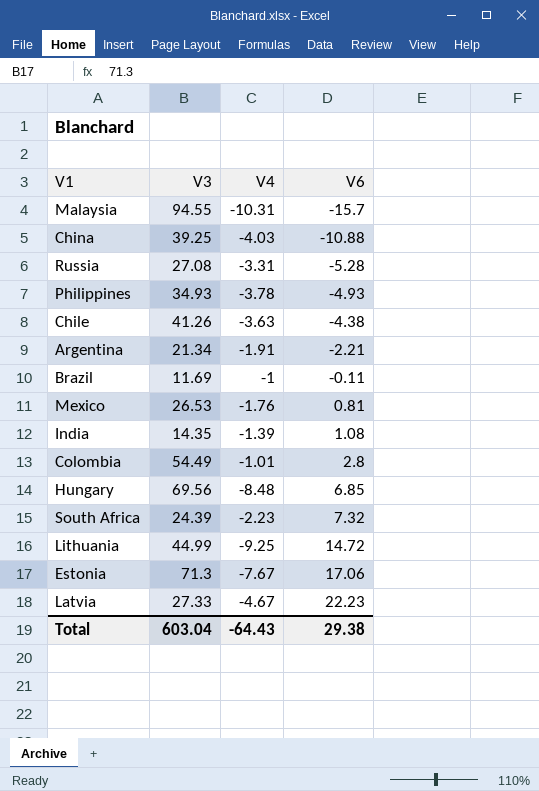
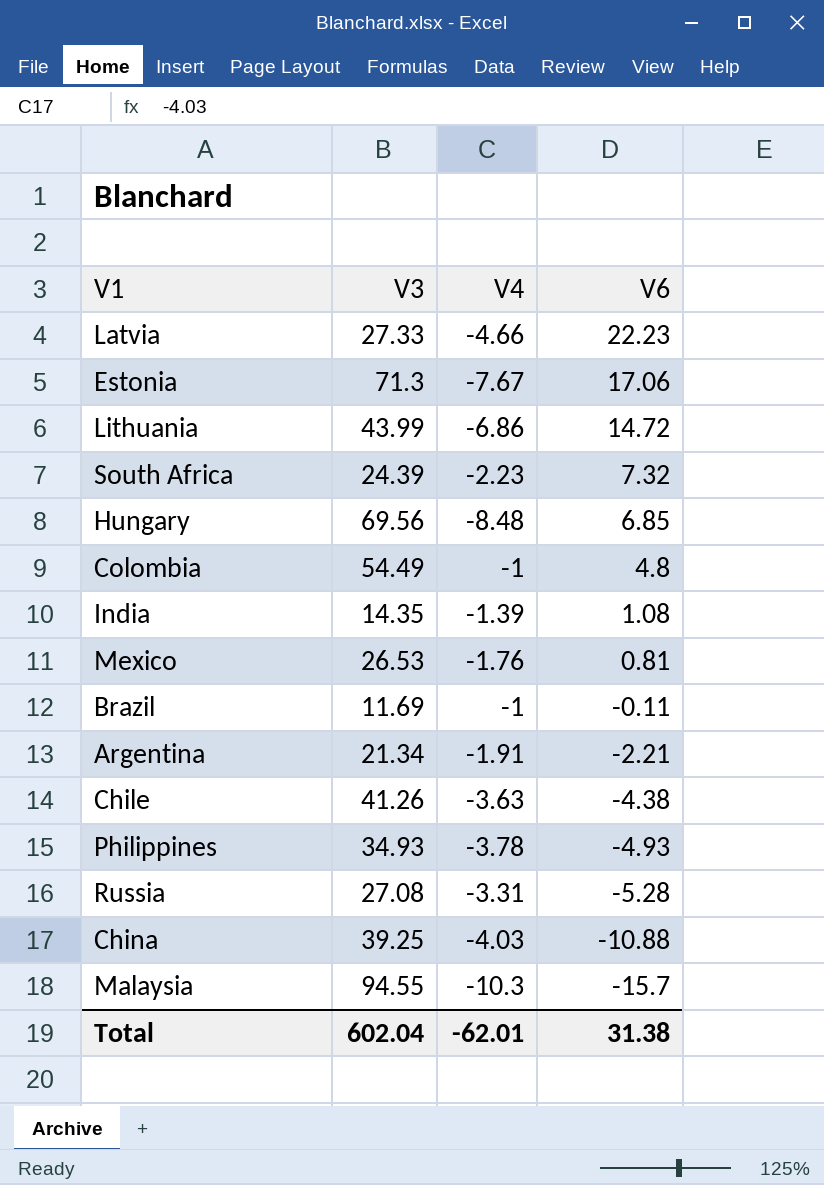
row order: V6 ascending -> V6 descending
Latvia | V4: -4.67 -> -4.66
Lithuania | V3: 44.99 -> 43.99
Lithuania | V4: -9.25 -> -6.86
Colombia | V4: -1.01 -> -1
Colombia | V6: 2.8 -> 4.8
Malaysia | V4: -10.31 -> -10.3
Total | V3: 603.04 -> 602.04
Total | V4: -64.43 -> -62.01
Total | V6: 29.38 -> 31.38

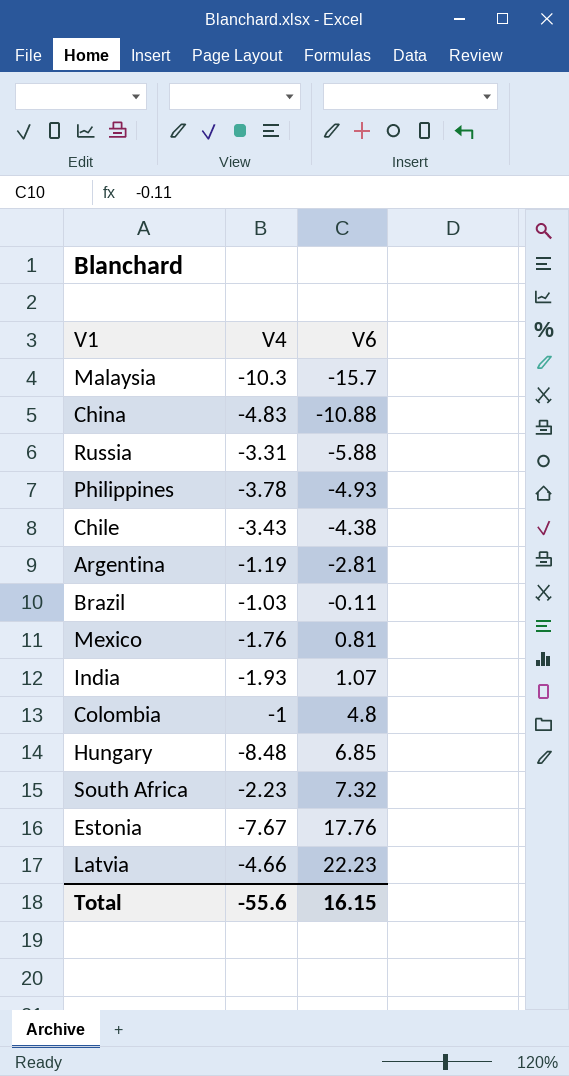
row order: V6 descending -> V6 ascending
column V3 | position: 2 -> none
row Lithuania: 43.99 | -6.86 | 14.72 -> none
China | V4: -4.03 -> -4.83
Russia | V6: -5.28 -> -5.88
Chile | V4: -3.63 -> -3.43
Argentina | V4: -1.91 -> -1.19
Argentina | V6: -2.21 -> -2.81
Brazil | V4: -1 -> -1.03
India | V4: -1.39 -> -1.93
India | V6: 1.08 -> 1.07
Estonia | V6: 17.06 -> 17.76
Total | V4: -62.01 -> -55.6
Total | V6: 31.38 -> 16.15

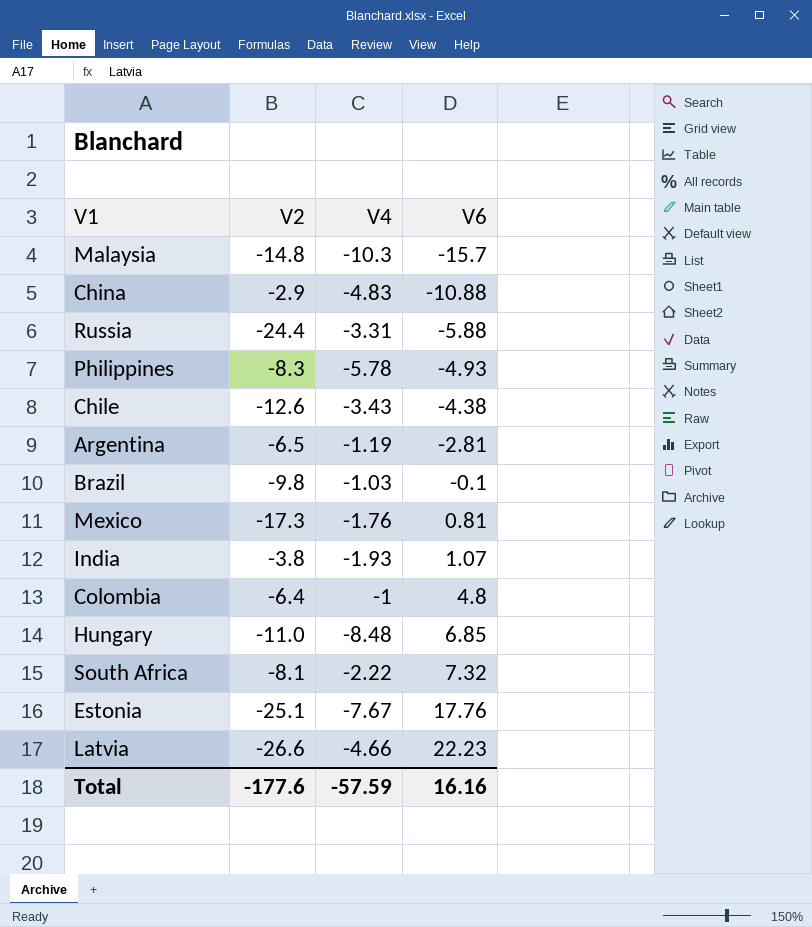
column V2 | position: none -> 2
Philippines | V4: -3.78 -> -5.78
Brazil | V6: -0.11 -> -0.1
South Africa | V4: -2.23 -> -2.22
Total | V4: -55.6 -> -57.59
Total | V6: 16.15 -> 16.16

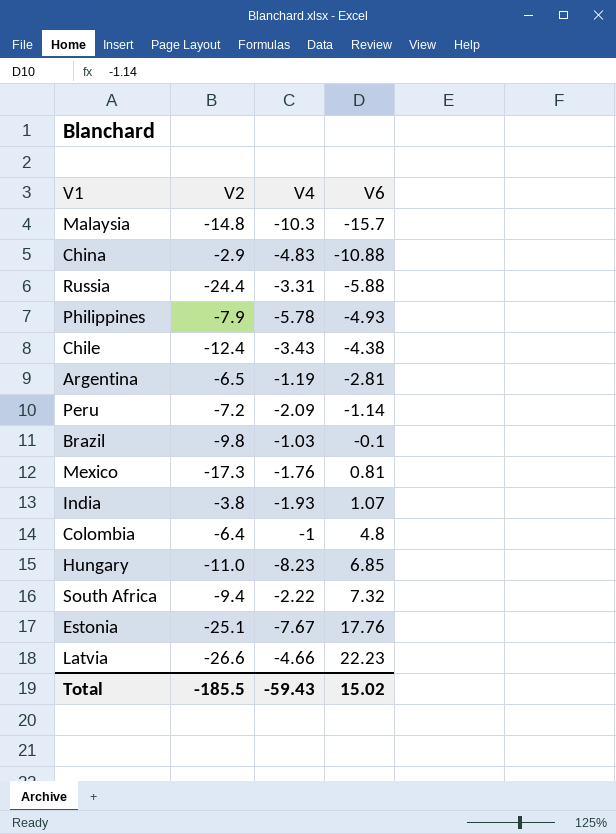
Philippines | V2: -8.3 -> -7.9
Chile | V2: -12.6 -> -12.4
row Peru: none -> -7.2 | -2.09 | -1.14
Hungary | V4: -8.48 -> -8.23
South Africa | V2: -8.1 -> -9.4
Total | V2: -177.6 -> -185.5
Total | V4: -57.59 -> -59.43
Total | V6: 16.16 -> 15.02

